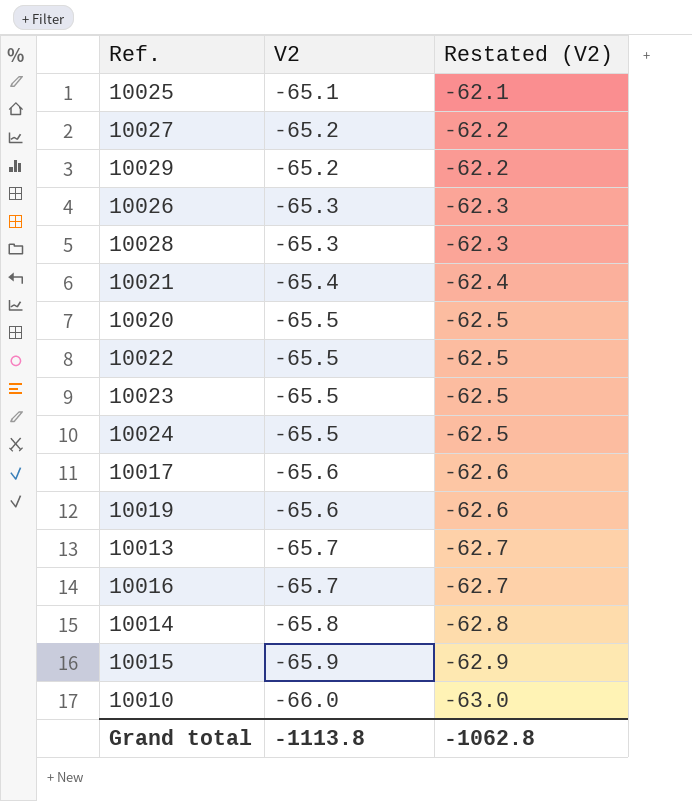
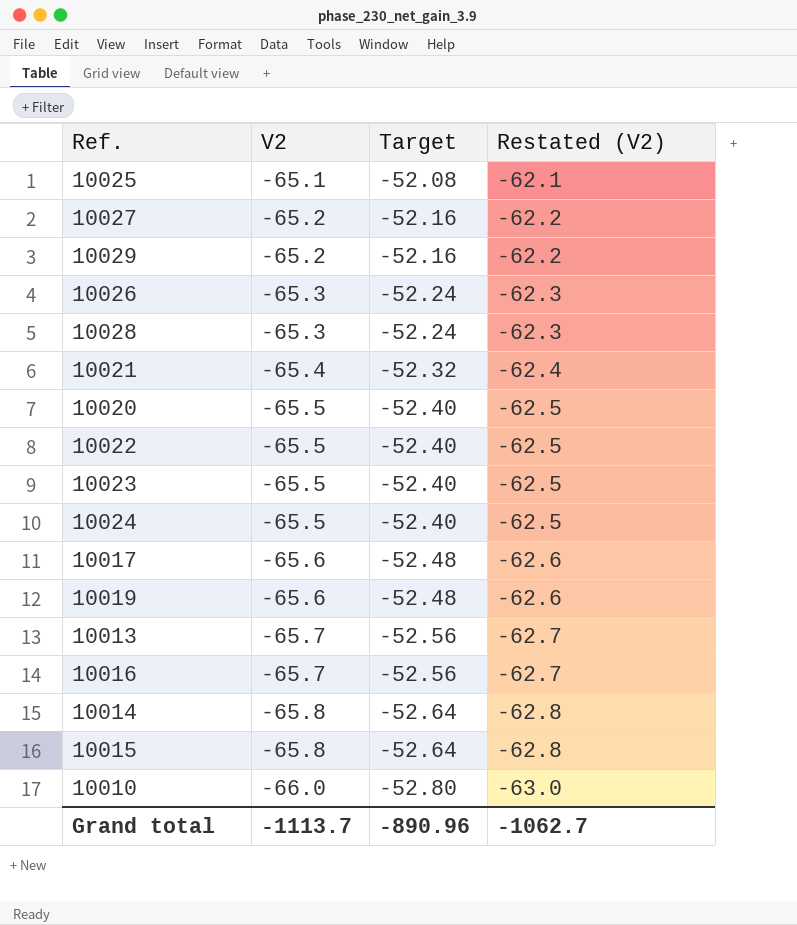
column Target | formula: none -> [V2] * 0.8
10015 | V2: -65.9 -> -65.8
10015 | Restated (V2): -62.9 -> -62.8
Grand total | V2: -1113.8 -> -1113.7
Grand total | Restated (V2): -1062.8 -> -1062.7

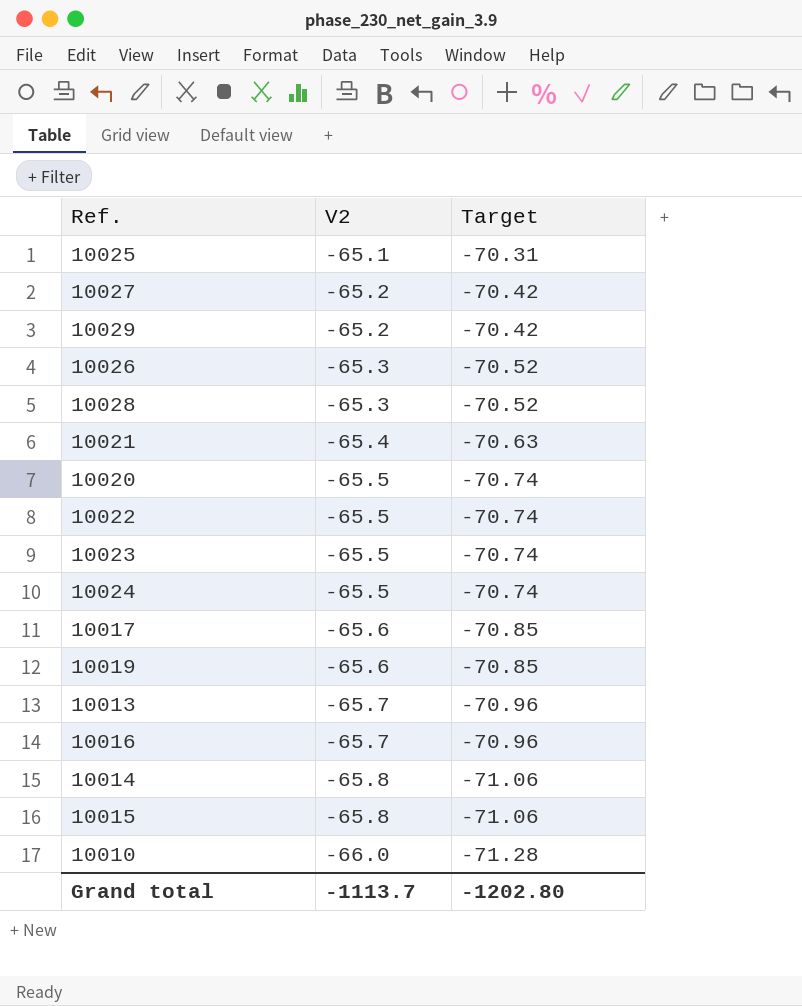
column Restated (V2) | formula: [V2] + 3 -> none
column Target | formula: [V2] * 0.8 -> [V2] * 1.08
Grand total | Target: -890.96 -> -1202.80

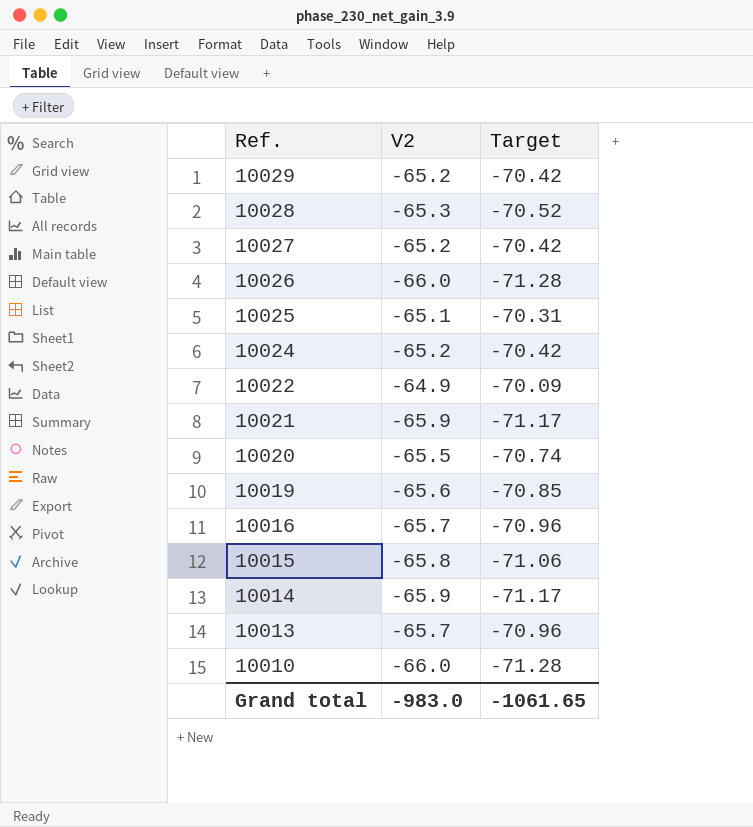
row order: V2 descending -> Ref. descending
row 10023: -65.5 | -70.74 -> none
row 10017: -65.6 | -70.85 -> none
10026 | V2: -65.3 -> -66.0
10026 | Target: -70.52 -> -71.28
10024 | V2: -65.5 -> -65.2
10024 | Target: -70.74 -> -70.42
10022 | V2: -65.5 -> -64.9
10022 | Target: -70.74 -> -70.09
10021 | V2: -65.4 -> -65.9
10021 | Target: -70.63 -> -71.17
10014 | V2: -65.8 -> -65.9
10014 | Target: -71.06 -> -71.17
Grand total | V2: -1113.7 -> -983.0
Grand total | Target: -1202.80 -> -1061.65

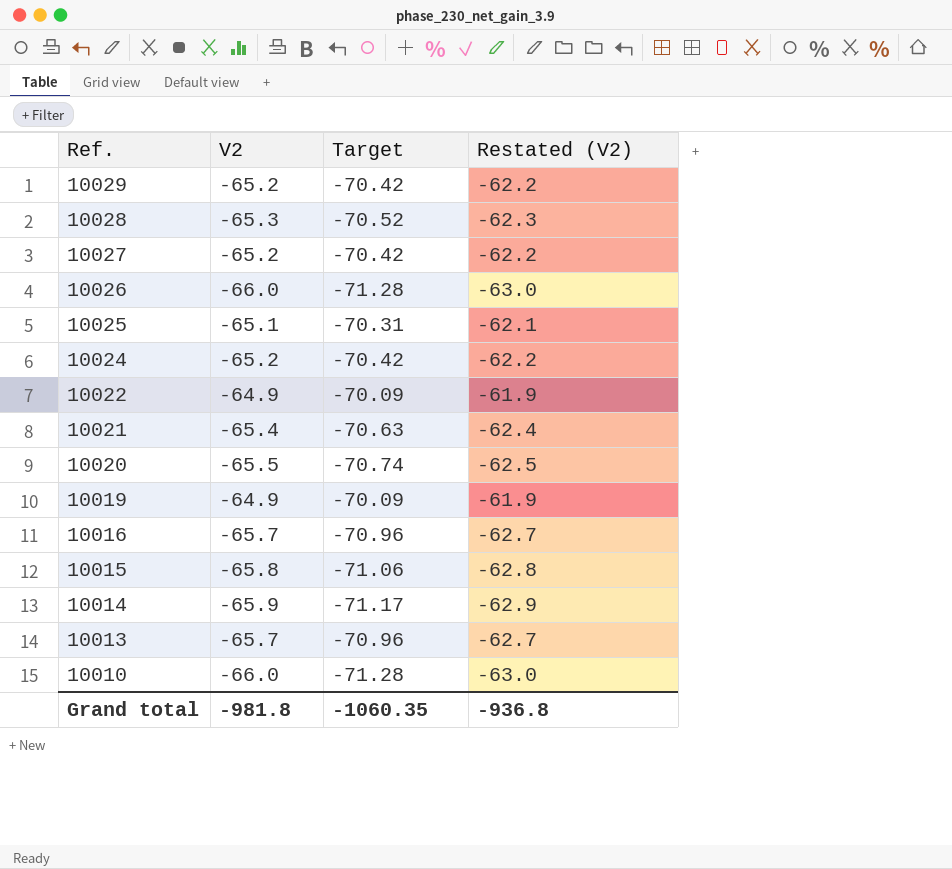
column Restated (V2) | formula: none -> [V2] + 3
10021 | V2: -65.9 -> -65.4
10021 | Target: -71.17 -> -70.63
10019 | V2: -65.6 -> -64.9
10019 | Target: -70.85 -> -70.09
Grand total | V2: -983.0 -> -981.8
Grand total | Target: -1061.65 -> -1060.35

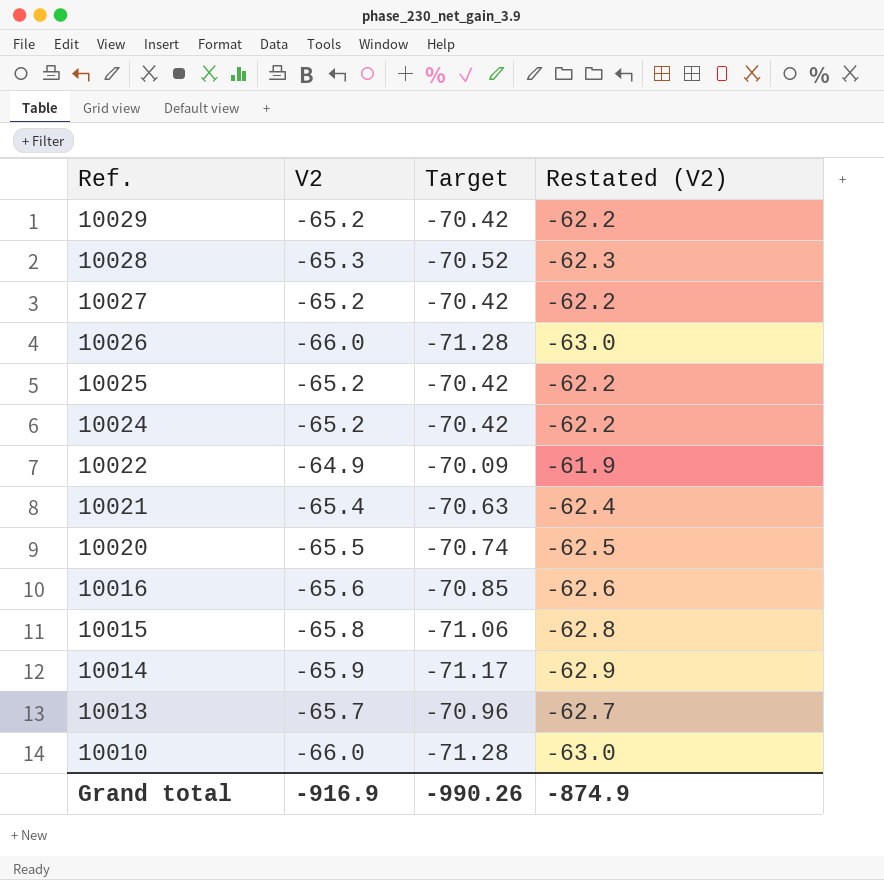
row 10019: -64.9 | -70.09 | -61.9 -> none
10025 | V2: -65.1 -> -65.2
10025 | Target: -70.31 -> -70.42
10025 | Restated (V2): -62.1 -> -62.2
10016 | V2: -65.7 -> -65.6
10016 | Target: -70.96 -> -70.85
10016 | Restated (V2): -62.7 -> -62.6
Grand total | V2: -981.8 -> -916.9
Grand total | Target: -1060.35 -> -990.26
Grand total | Restated (V2): -936.8 -> -874.9

